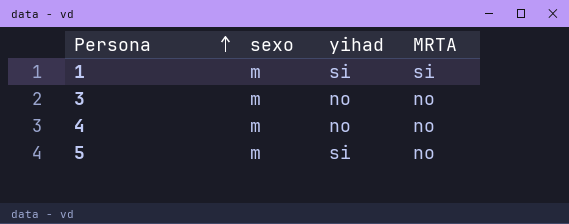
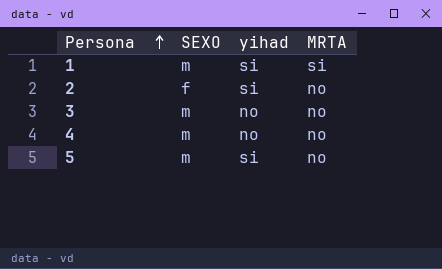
column name: sexo -> SEXO
row 2: none -> f | si | no

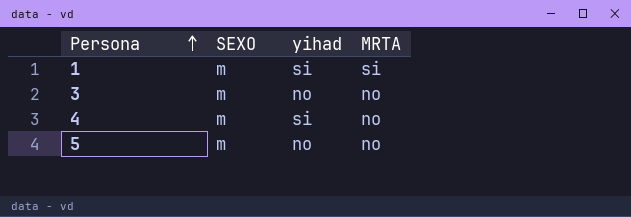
row 2: f | si | no -> none
4 | yihad: no -> si
5 | yihad: si -> no

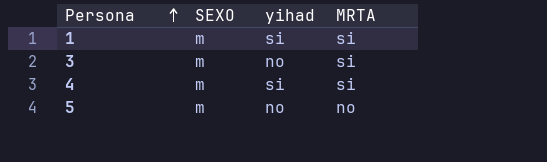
3 | MRTA: no -> si
4 | MRTA: no -> si

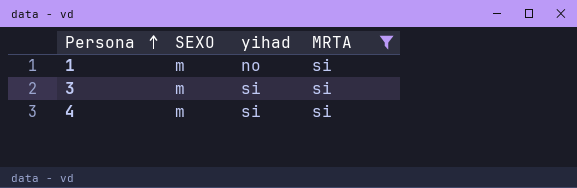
filter: none -> MRTA = si
1 | yihad: si -> no
3 | yihad: no -> si

